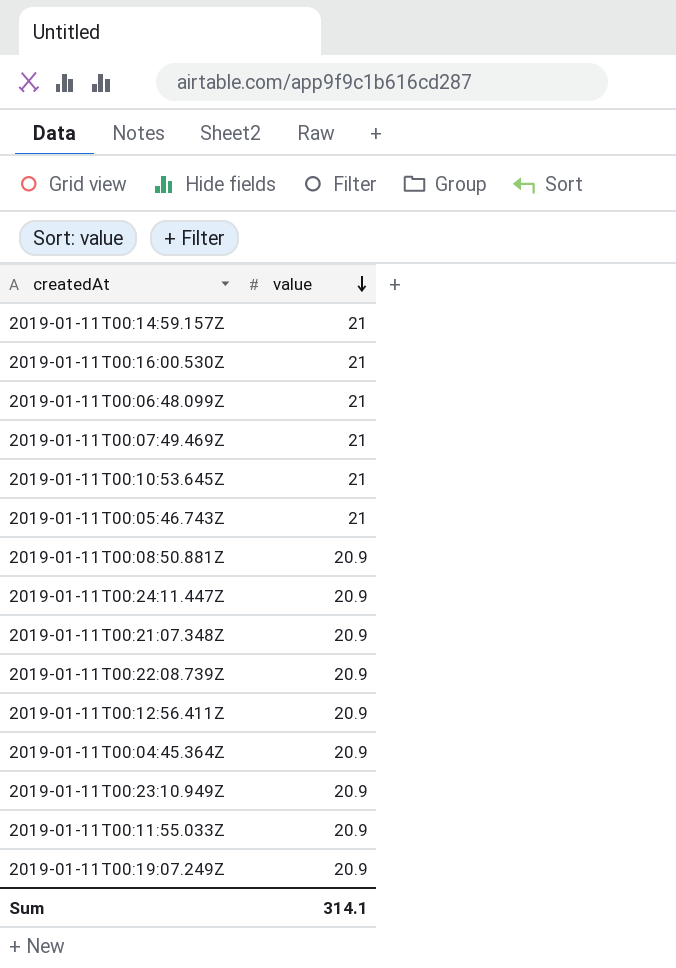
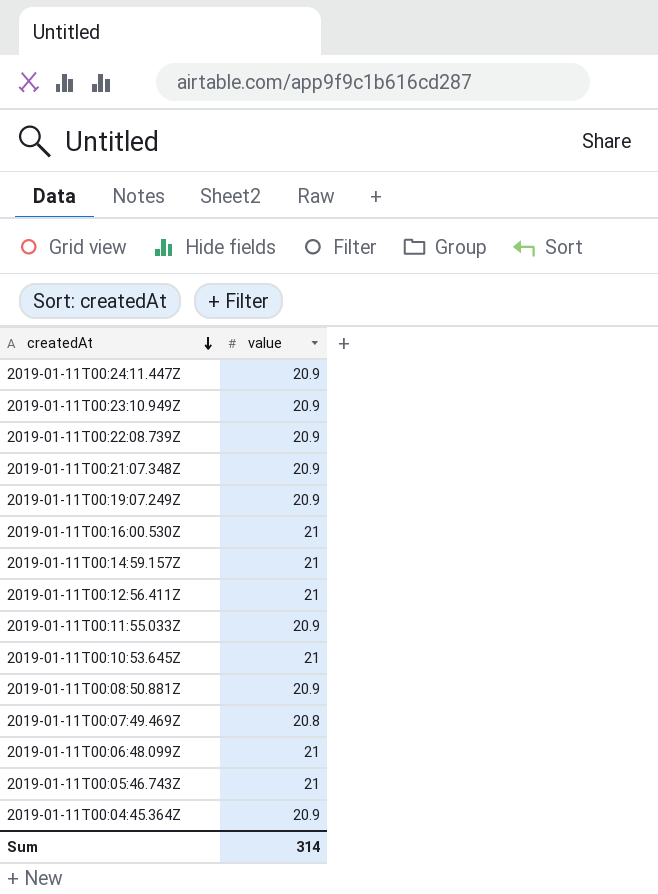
row order: value descending -> createdAt descending
2019-01-11T00:12:56.411Z | value: 20.9 -> 21
2019-01-11T00:07:49.469Z | value: 21 -> 20.8
Sum | value: 314.1 -> 314

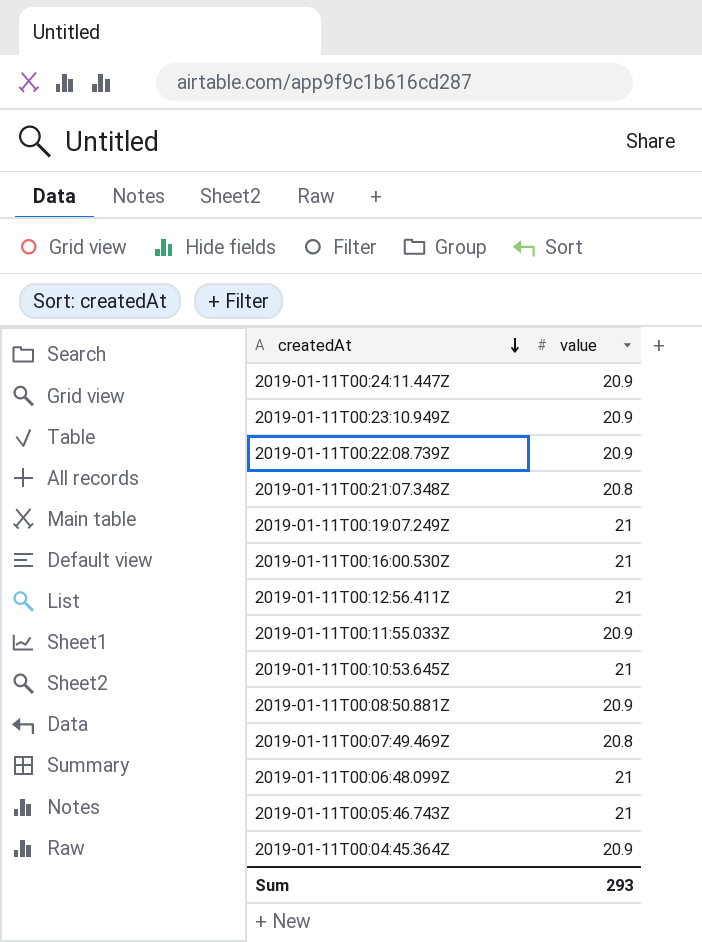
row 2019-01-11T00:14:59.157Z: 21 -> none
2019-01-11T00:21:07.348Z | value: 20.9 -> 20.8
2019-01-11T00:19:07.249Z | value: 20.9 -> 21
Sum | value: 314 -> 293

